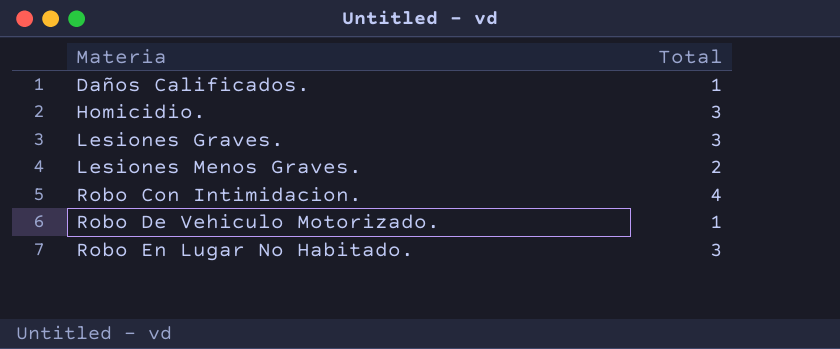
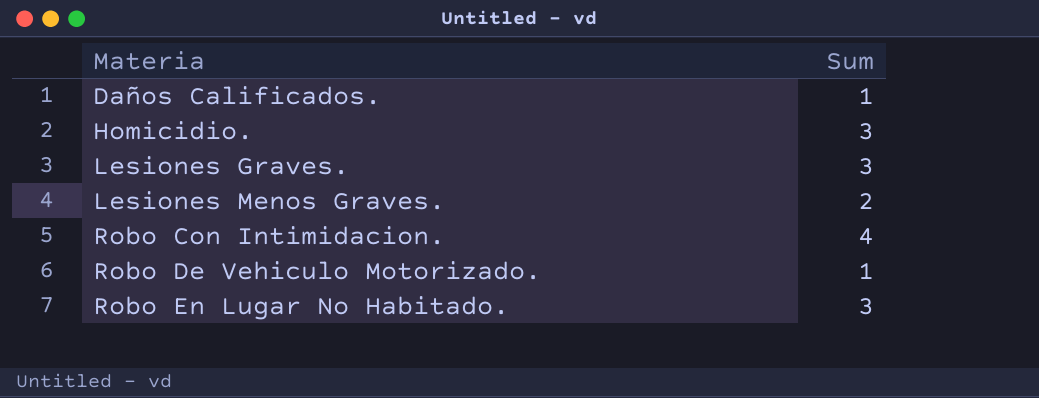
column name: Total -> Sum

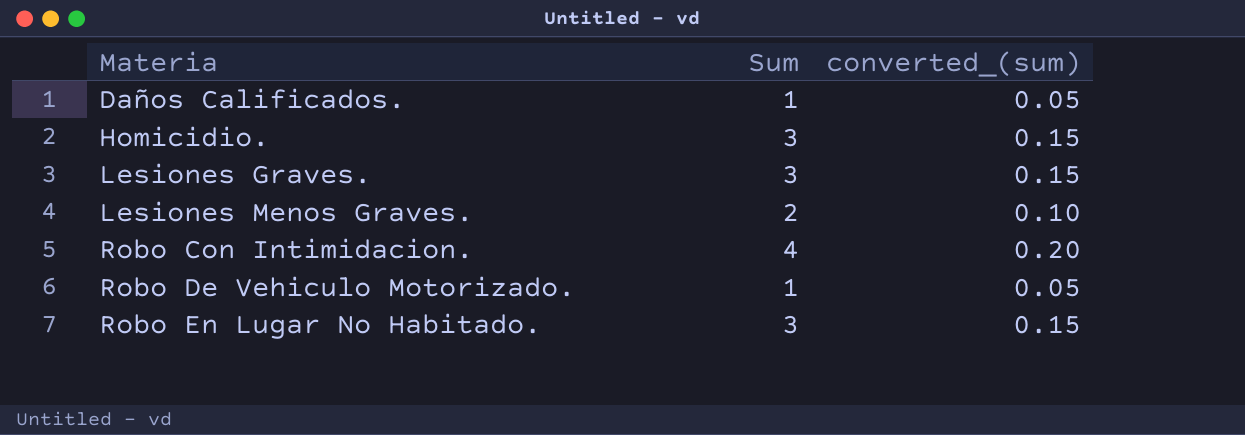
column converted_(sum) | formula: none -> [Sum] * 0.05

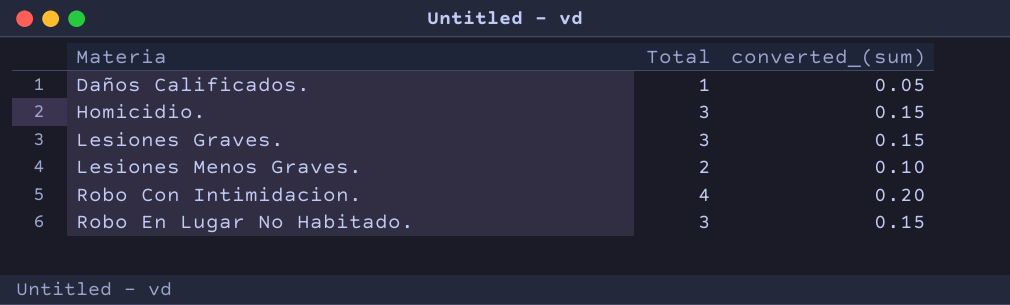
column name: Sum -> Total
row Robo De Vehiculo Motorizado.: 1 | 0.05 -> none

